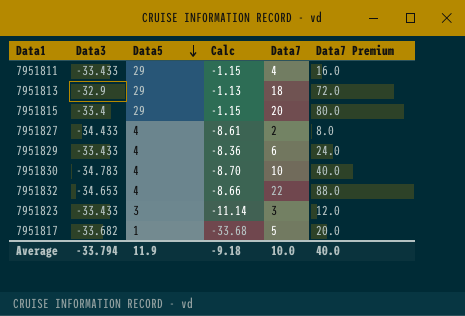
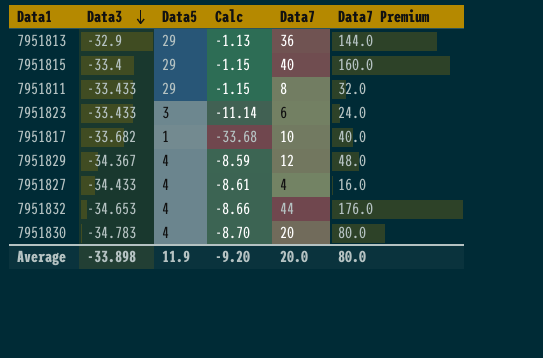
row order: Data5 descending -> Data3 descending
7951813 | Data7: 18 -> 36
7951813 | Data7 Premium: 72.0 -> 144.0
7951815 | Data7: 20 -> 40
7951815 | Data7 Premium: 80.0 -> 160.0
7951811 | Data7: 4 -> 8
7951811 | Data7 Premium: 16.0 -> 32.0
7951823 | Data7: 3 -> 6
7951823 | Data7 Premium: 12.0 -> 24.0
7951817 | Data7: 5 -> 10
7951817 | Data7 Premium: 20.0 -> 40.0
7951829 | Data3: -33.433 -> -34.367
7951829 | Calc: -8.36 -> -8.59
7951829 | Data7: 6 -> 12
7951829 | Data7 Premium: 24.0 -> 48.0
7951827 | Data7: 2 -> 4
7951827 | Data7 Premium: 8.0 -> 16.0
7951832 | Data7: 22 -> 44
7951832 | Data7 Premium: 88.0 -> 176.0
7951830 | Data7: 10 -> 20
7951830 | Data7 Premium: 40.0 -> 80.0
Average | Data3: -33.794 -> -33.898
Average | Calc: -9.18 -> -9.20
Average | Data7: 10.0 -> 20.0
Average | Data7 Premium: 40.0 -> 80.0

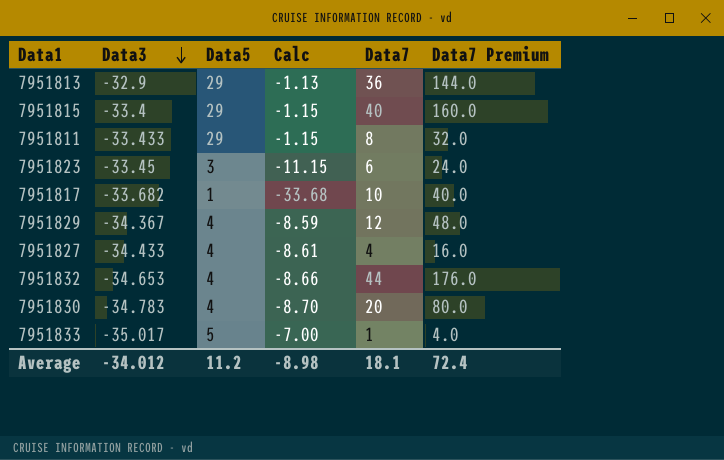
7951823 | Data3: -33.433 -> -33.45
7951823 | Calc: -11.14 -> -11.15
row 7951833: none -> -35.017 | 5 | -7.00 | 1 | 4.0
Average | Data3: -33.898 -> -34.012
Average | Data5: 11.9 -> 11.2
Average | Calc: -9.20 -> -8.98
Average | Data7: 20.0 -> 18.1
Average | Data7 Premium: 80.0 -> 72.4

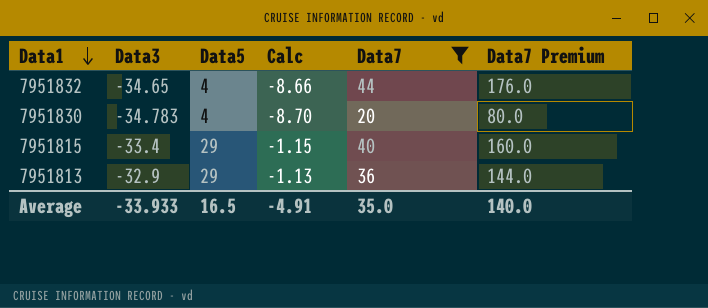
filter: none -> Data7 >= 20
row order: Data3 descending -> Data1 descending
7951832 | Data3: -34.653 -> -34.65
Average | Data3: -34.012 -> -33.933
Average | Data5: 11.2 -> 16.5
Average | Calc: -8.98 -> -4.91
Average | Data7: 18.1 -> 35.0
Average | Data7 Premium: 72.4 -> 140.0

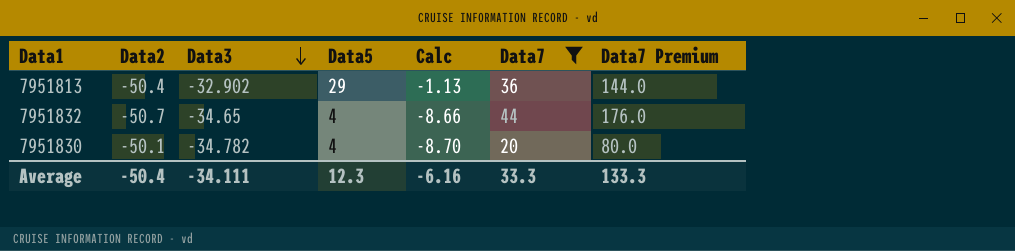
row order: Data1 descending -> Data3 descending
column Data2 | position: none -> 2
row 7951815: -33.4 | 29 | -1.15 | 40 | 160.0 -> none
7951813 | Data3: -32.9 -> -32.902
7951830 | Data3: -34.783 -> -34.782
Average | Data3: -33.933 -> -34.111
Average | Data5: 16.5 -> 12.3
Average | Calc: -4.91 -> -6.16
Average | Data7: 35.0 -> 33.3
Average | Data7 Premium: 140.0 -> 133.3

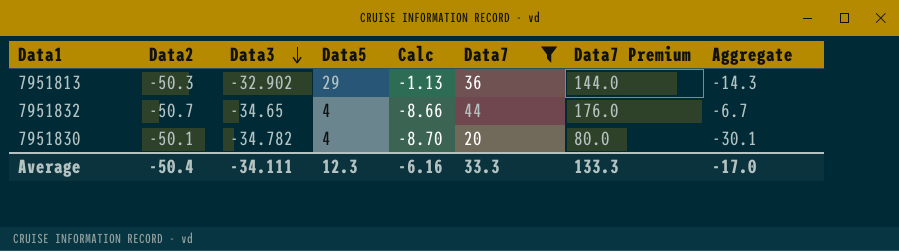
column Aggregate | formula: none -> [Data2] + [Data7]
7951813 | Data2: -50.4 -> -50.3

